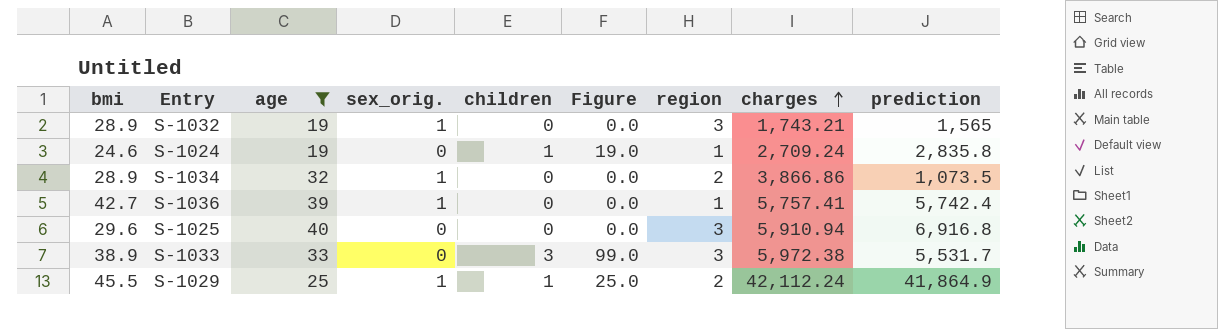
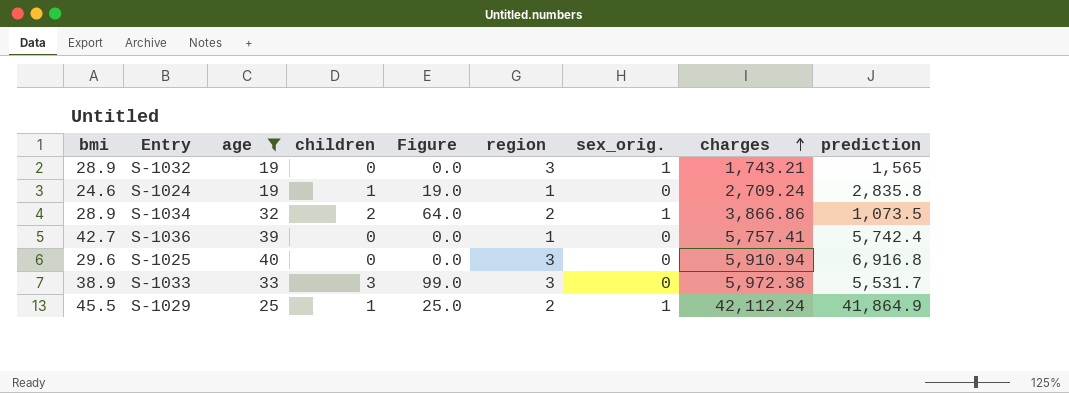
column sex_orig. | position: 4 -> 7
S-1034 | children: 0 -> 2
S-1034 | Figure: 0.0 -> 64.0
S-1036 | sex_orig.: 1 -> 0

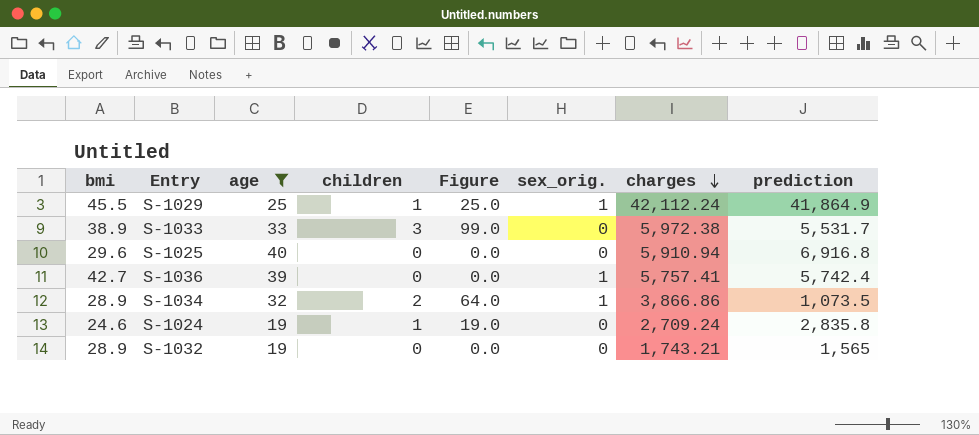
row order: charges ascending -> charges descending
column region | position: 6 -> none
S-1036 | sex_orig.: 0 -> 1
S-1032 | sex_orig.: 1 -> 0

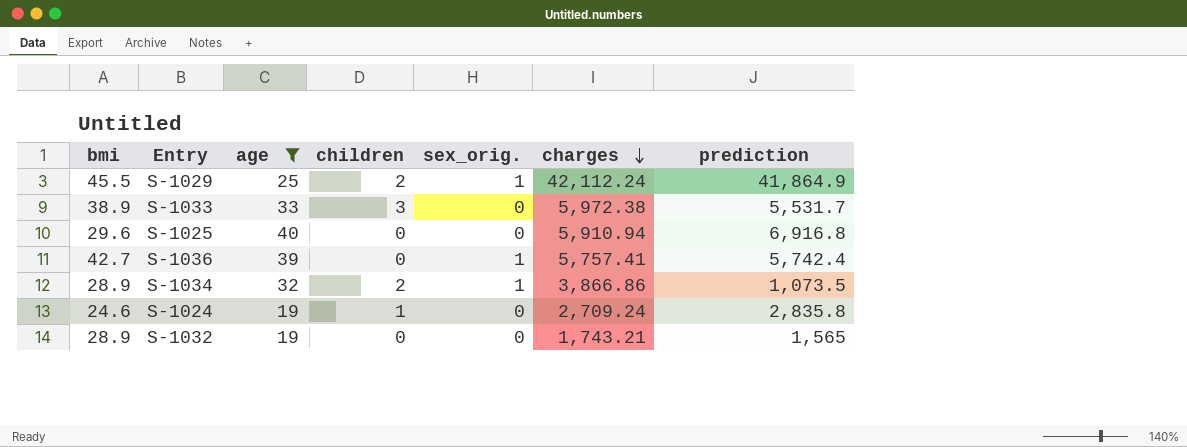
column Figure | formula: [age] * [children] -> none
S-1029 | children: 1 -> 2

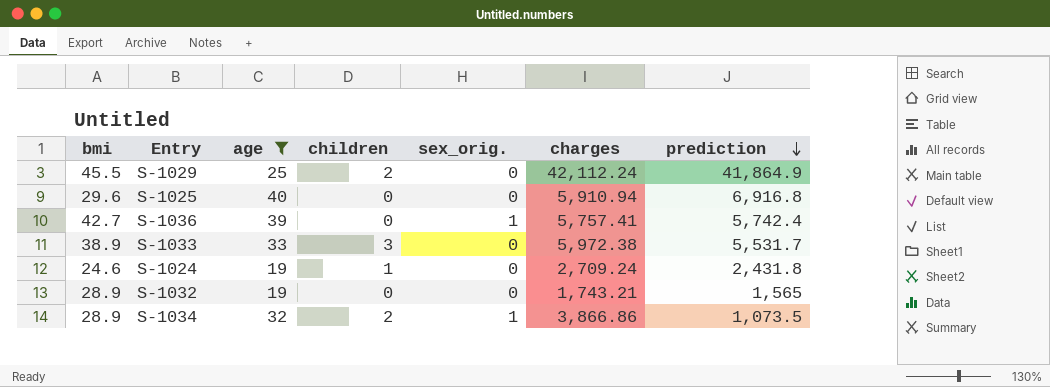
row order: charges descending -> prediction descending
S-1029 | sex_orig.: 1 -> 0
S-1024 | prediction: 2,835.8 -> 2,431.8

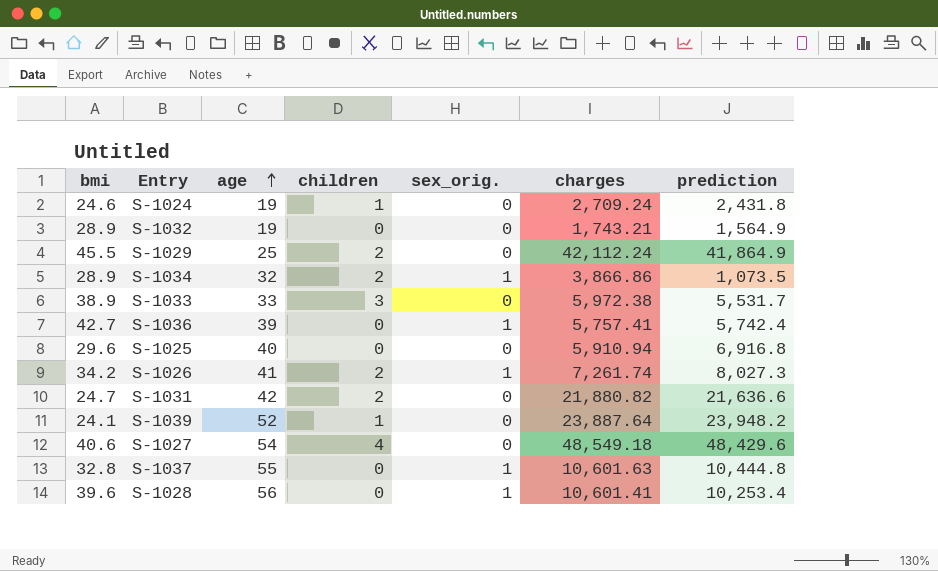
filter: age <= 40 -> none
row order: prediction descending -> age ascending
S-1032 | prediction: 1,565 -> 1,564.9

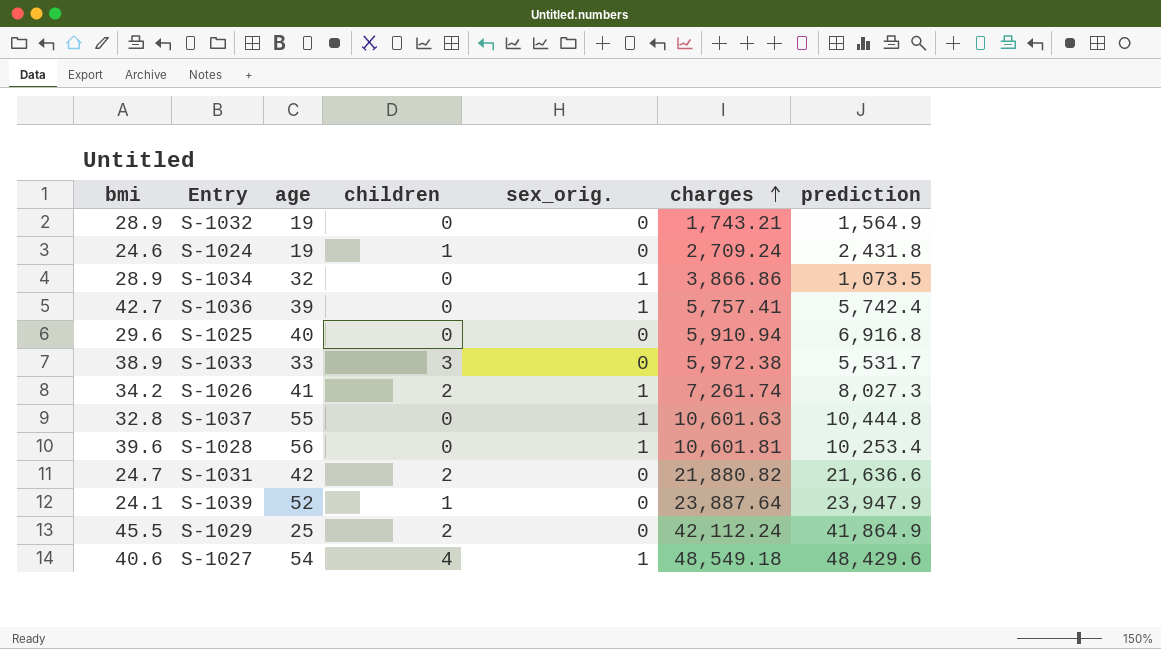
row order: age ascending -> charges ascending
S-1034 | children: 2 -> 0
S-1028 | charges: 10,601.41 -> 10,601.81
S-1039 | prediction: 23,948.2 -> 23,947.9
S-1027 | sex_orig.: 0 -> 1

